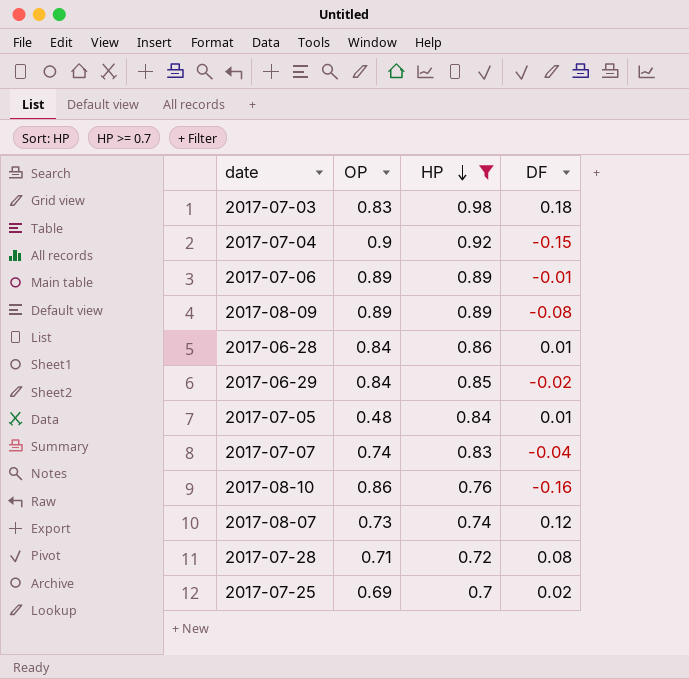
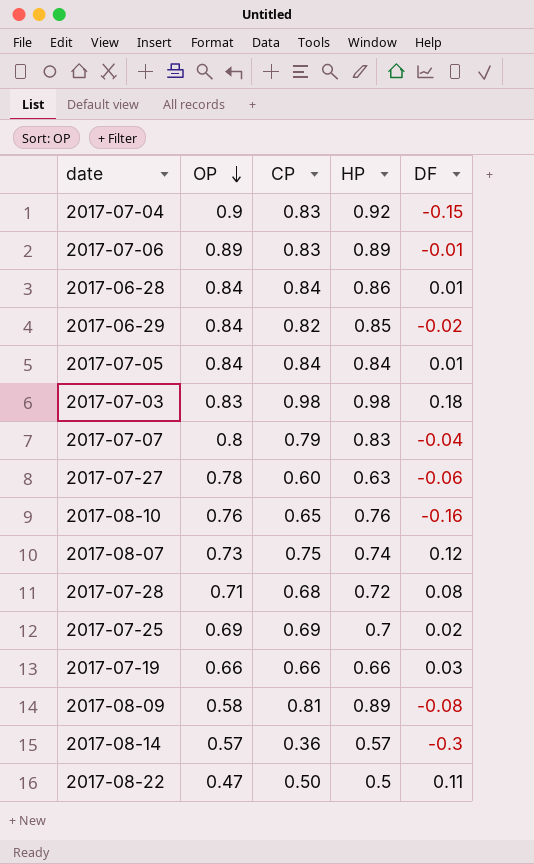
filter: HP >= 0.7 -> none
row order: HP descending -> OP descending
column CP | position: none -> 3
2017-07-05 | OP: 0.48 -> 0.84
2017-07-07 | OP: 0.74 -> 0.8
2017-08-10 | OP: 0.86 -> 0.76
2017-08-09 | OP: 0.89 -> 0.58

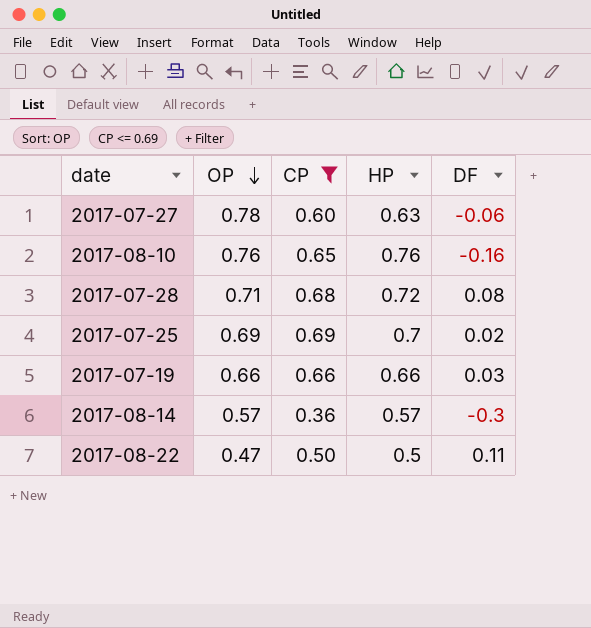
filter: none -> CP <= 0.69

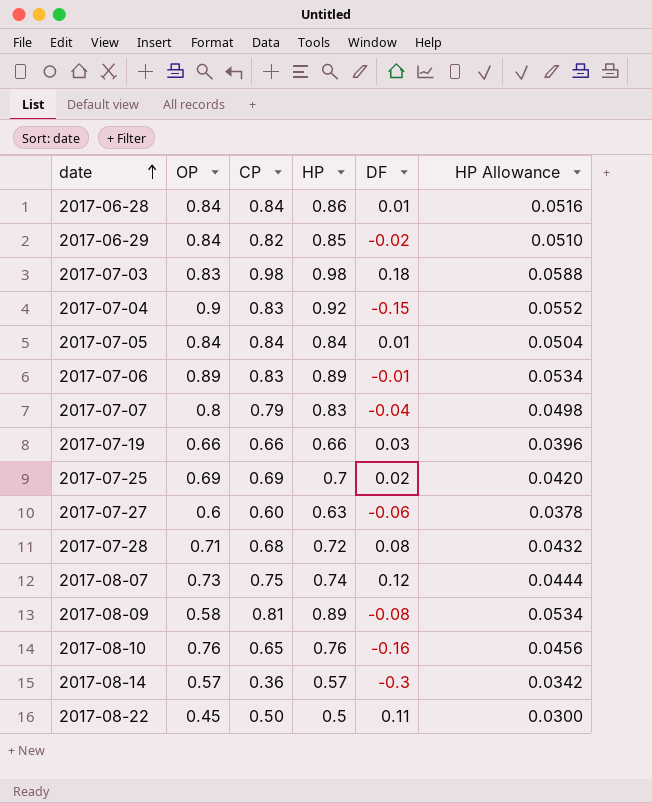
filter: CP <= 0.69 -> none
row order: OP descending -> date ascending
column HP Allowance | formula: none -> [HP] * 0.06
2017-07-27 | OP: 0.78 -> 0.6
2017-08-22 | OP: 0.47 -> 0.45

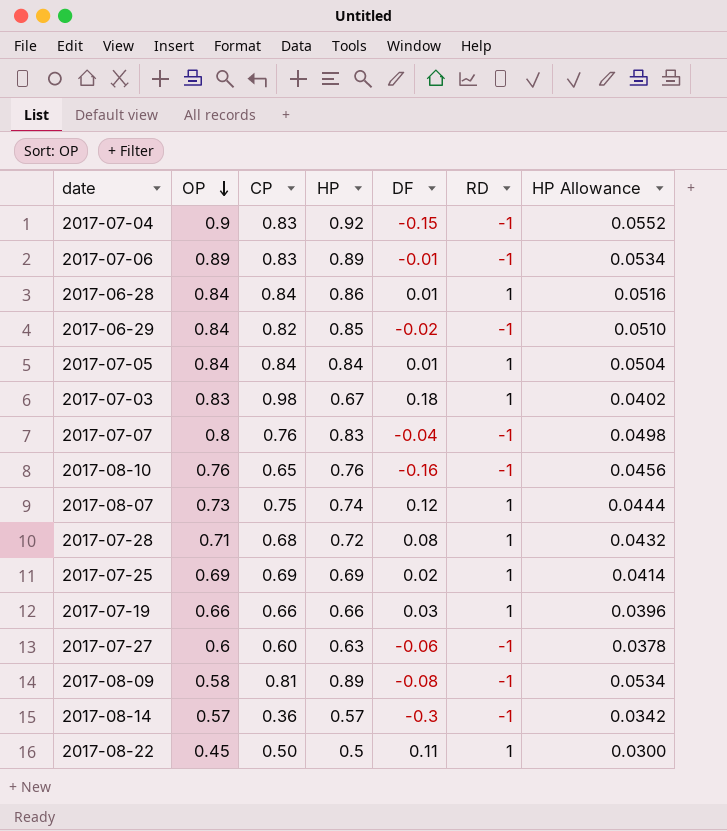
row order: date ascending -> OP descending
column RD | position: none -> 6
2017-07-03 | HP: 0.98 -> 0.67
2017-07-03 | HP Allowance: 0.0588 -> 0.0402
2017-07-07 | CP: 0.79 -> 0.76
2017-07-25 | HP: 0.7 -> 0.69
2017-07-25 | HP Allowance: 0.0420 -> 0.0414

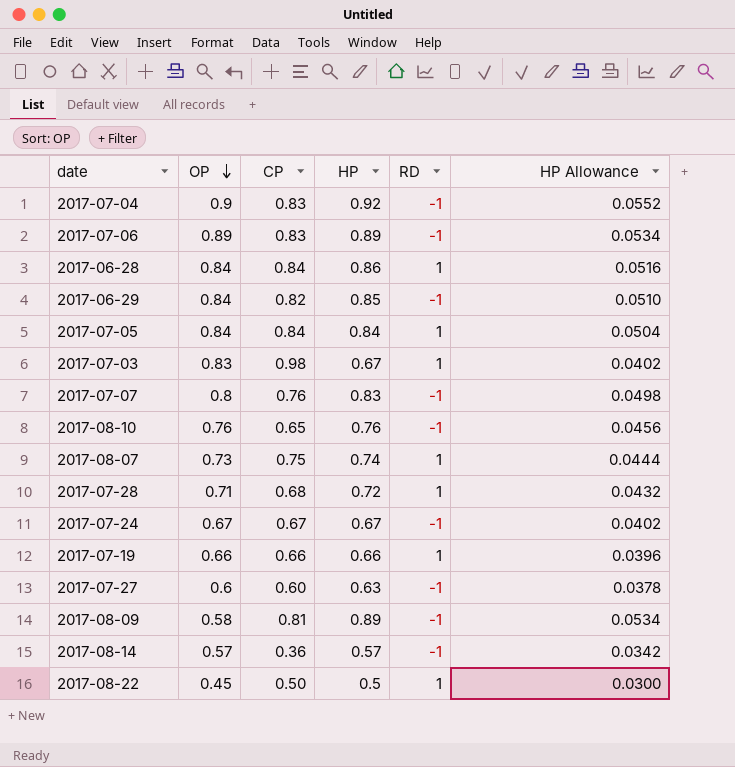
column DF | position: 5 -> none
row 2017-07-25: 0.69 | 0.69 | 0.69 | 0.02 | 1 | 0.0414 -> none
row 2017-07-24: none -> 0.67 | 0.67 | 0.67 | -1 | 0.0402

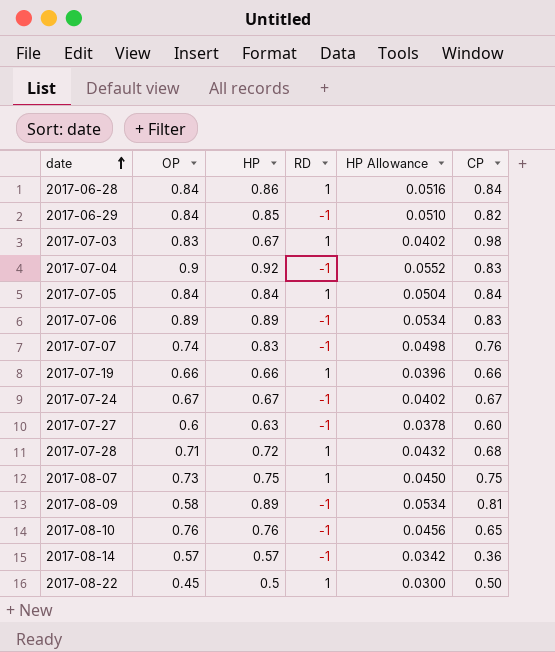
row order: OP descending -> date ascending
column CP | position: 3 -> 6
2017-07-07 | OP: 0.8 -> 0.74
2017-08-07 | HP: 0.74 -> 0.75
2017-08-07 | HP Allowance: 0.0444 -> 0.0450

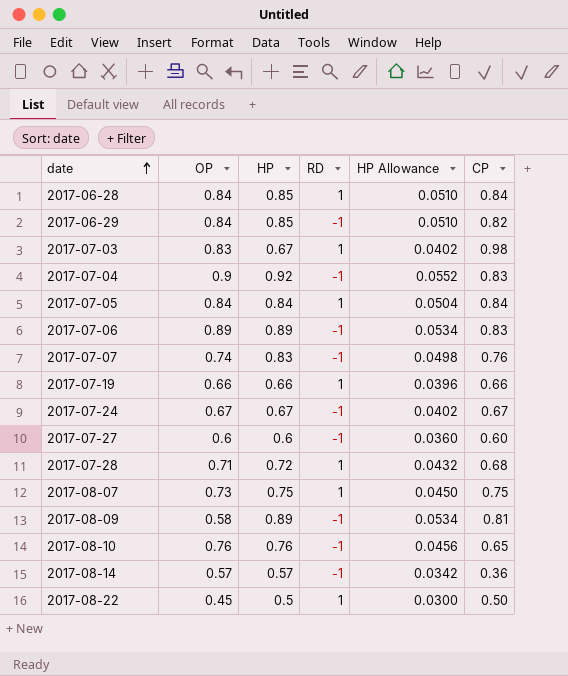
2017-06-28 | HP: 0.86 -> 0.85
2017-06-28 | HP Allowance: 0.0516 -> 0.0510
2017-07-27 | HP: 0.63 -> 0.6
2017-07-27 | HP Allowance: 0.0378 -> 0.0360

